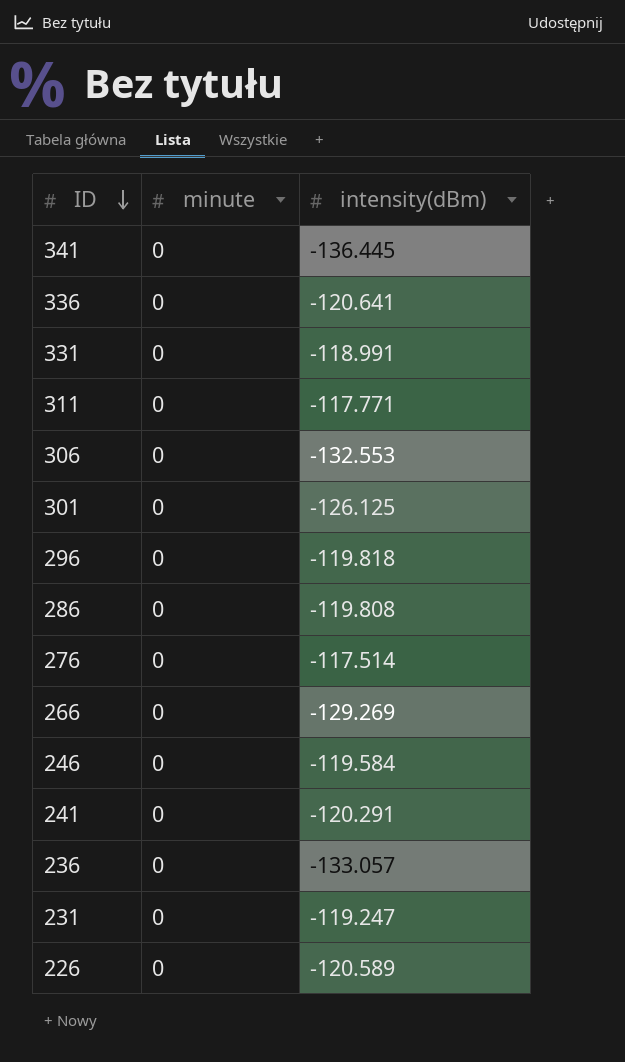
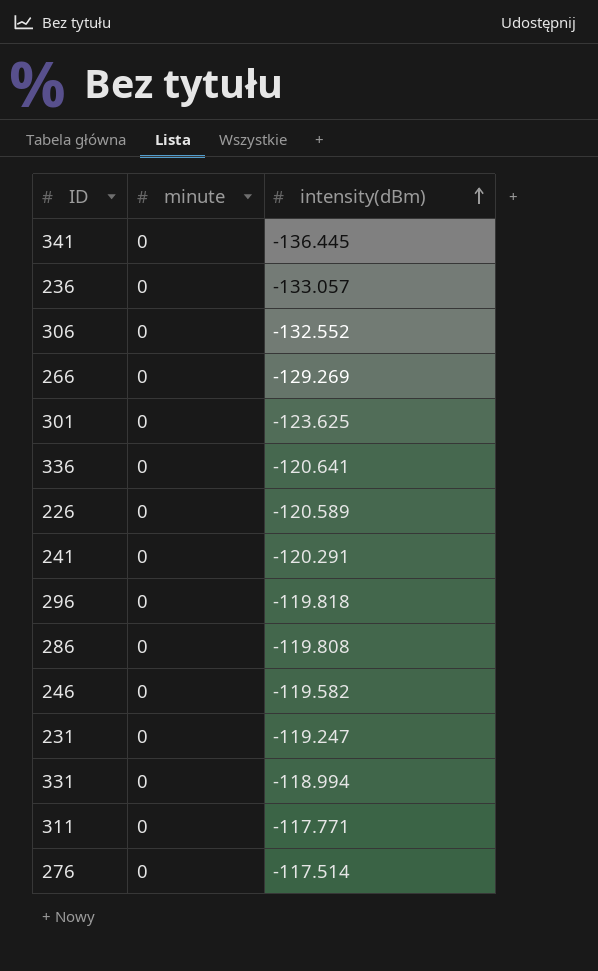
row order: ID descending -> intensity(dBm) ascending
306 | intensity(dBm): -132.553 -> -132.552
301 | intensity(dBm): -126.125 -> -123.625
246 | intensity(dBm): -119.584 -> -119.582
331 | intensity(dBm): -118.991 -> -118.994

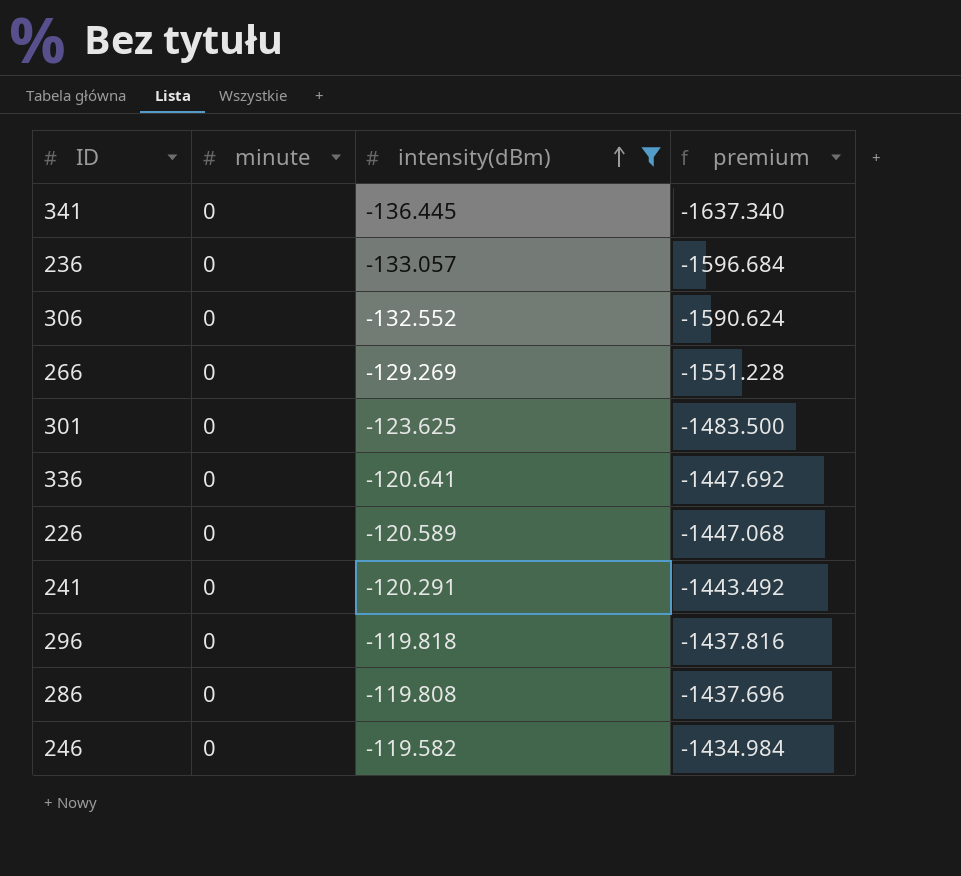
filter: none -> intensity(dBm) <= -119.582
column premium | formula: none -> [intensity(dBm)] * 12

